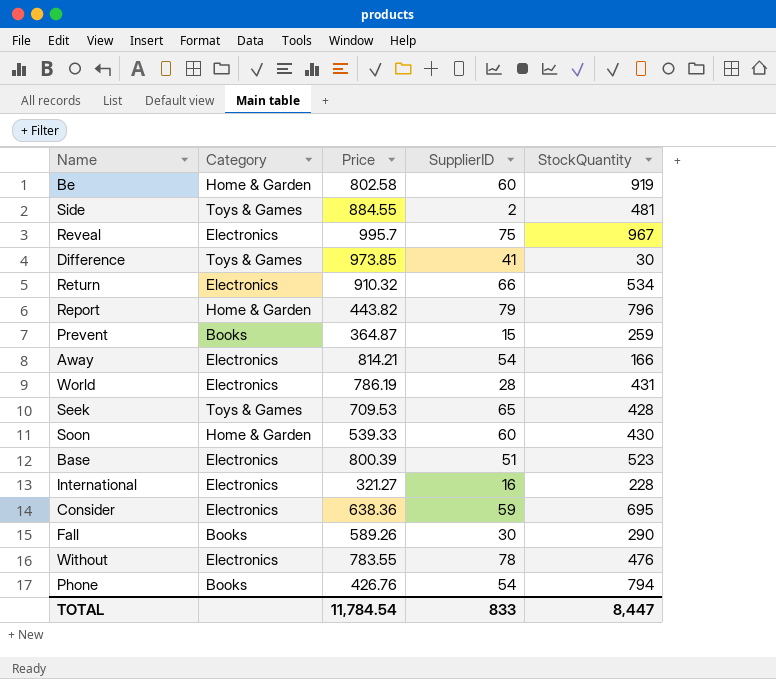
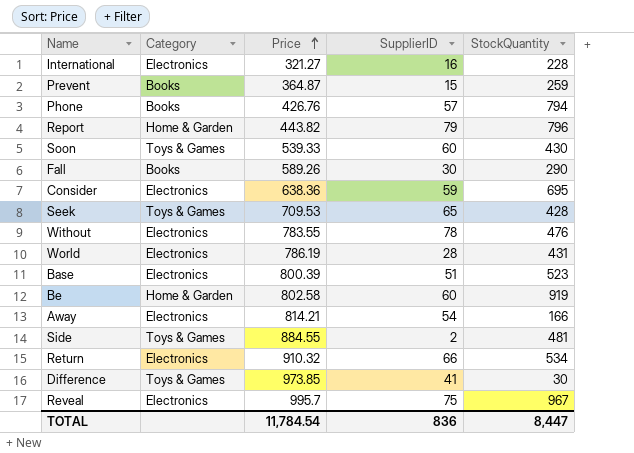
row order: none -> Price ascending
Phone | SupplierID: 54 -> 57
Soon | Category: Home & Garden -> Toys & Games
TOTAL | SupplierID: 833 -> 836

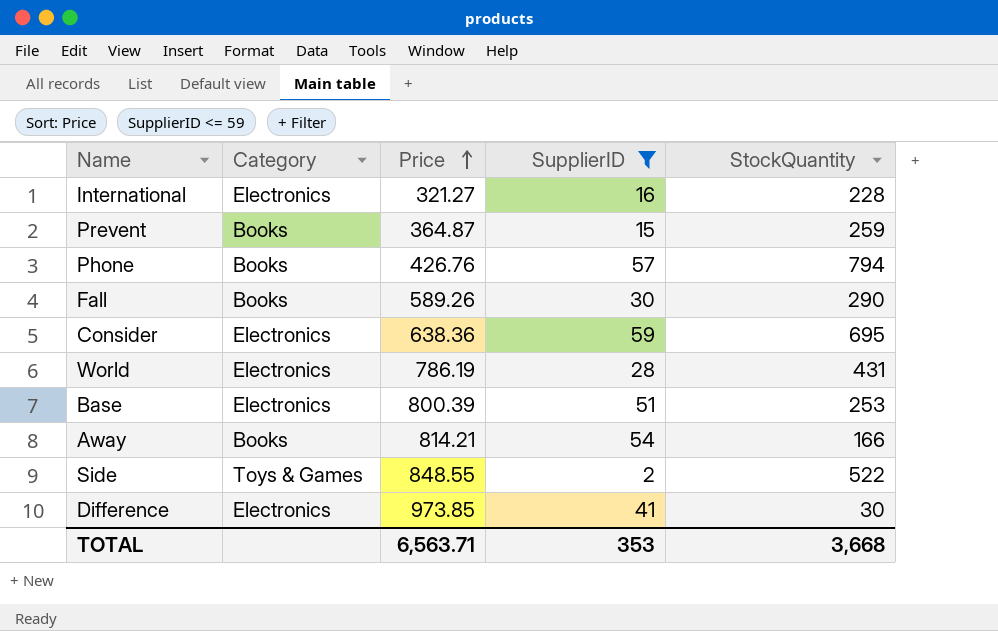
filter: none -> SupplierID <= 59
Base | StockQuantity: 523 -> 253
Away | Category: Electronics -> Books
Side | Price: 884.55 -> 848.55
Side | StockQuantity: 481 -> 522
Difference | Category: Toys & Games -> Electronics
TOTAL | Price: 11,784.54 -> 6,563.71
TOTAL | SupplierID: 836 -> 353
TOTAL | StockQuantity: 8,447 -> 3,668

